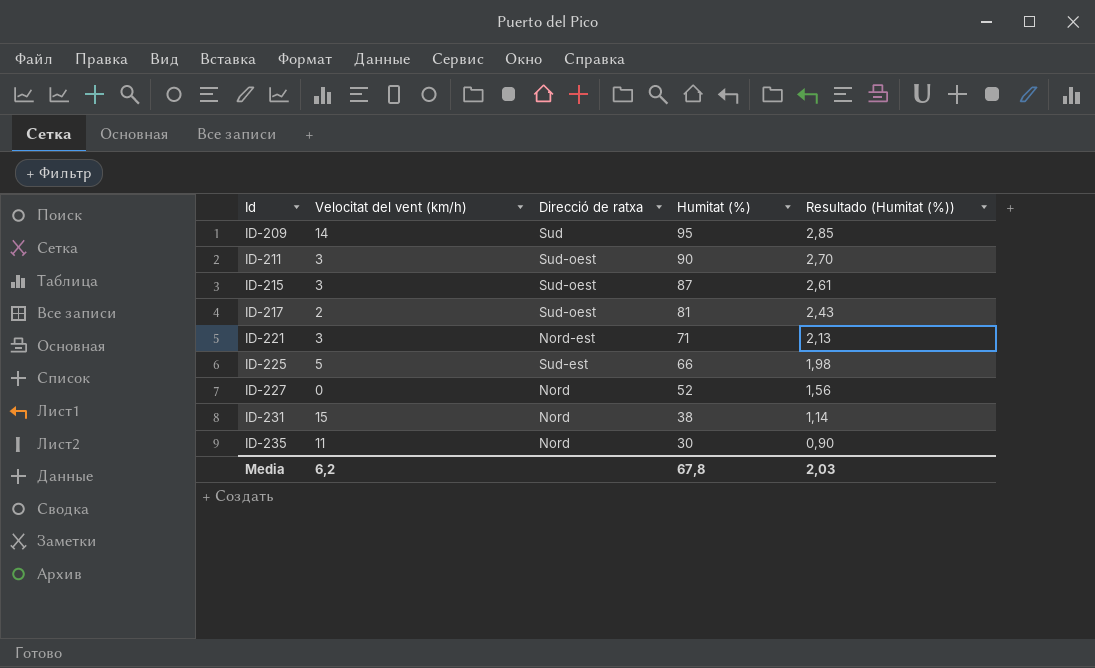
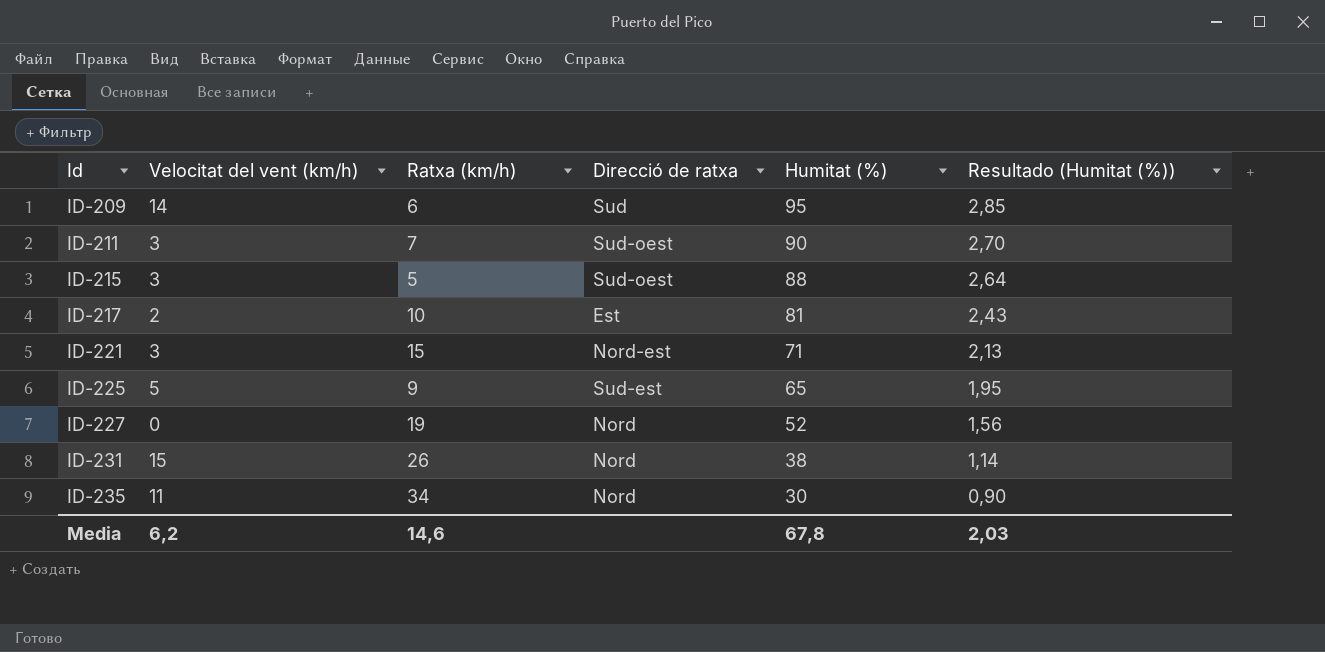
column Ratxa (km/h) | position: none -> 3
ID-215 | Humitat (%): 87 -> 88
ID-215 | Resultado (Humitat (%)): 2,61 -> 2,64
ID-217 | Direcció de ratxa: Sud-oest -> Est
ID-225 | Humitat (%): 66 -> 65
ID-225 | Resultado (Humitat (%)): 1,98 -> 1,95

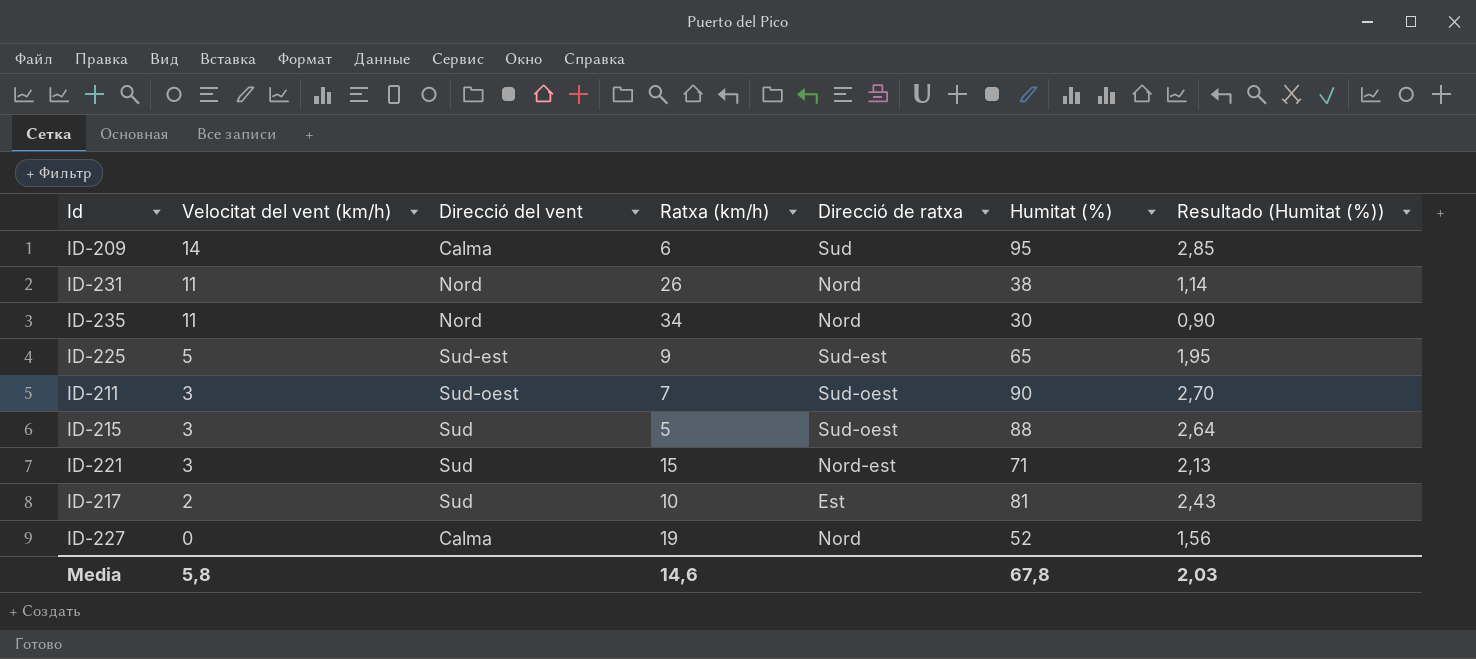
row order: Id ascending -> Velocitat del vent (km/h) descending
column Direcció del vent | position: none -> 3
ID-231 | Velocitat del vent (km/h): 15 -> 11
Media | Velocitat del vent (km/h): 6,2 -> 5,8

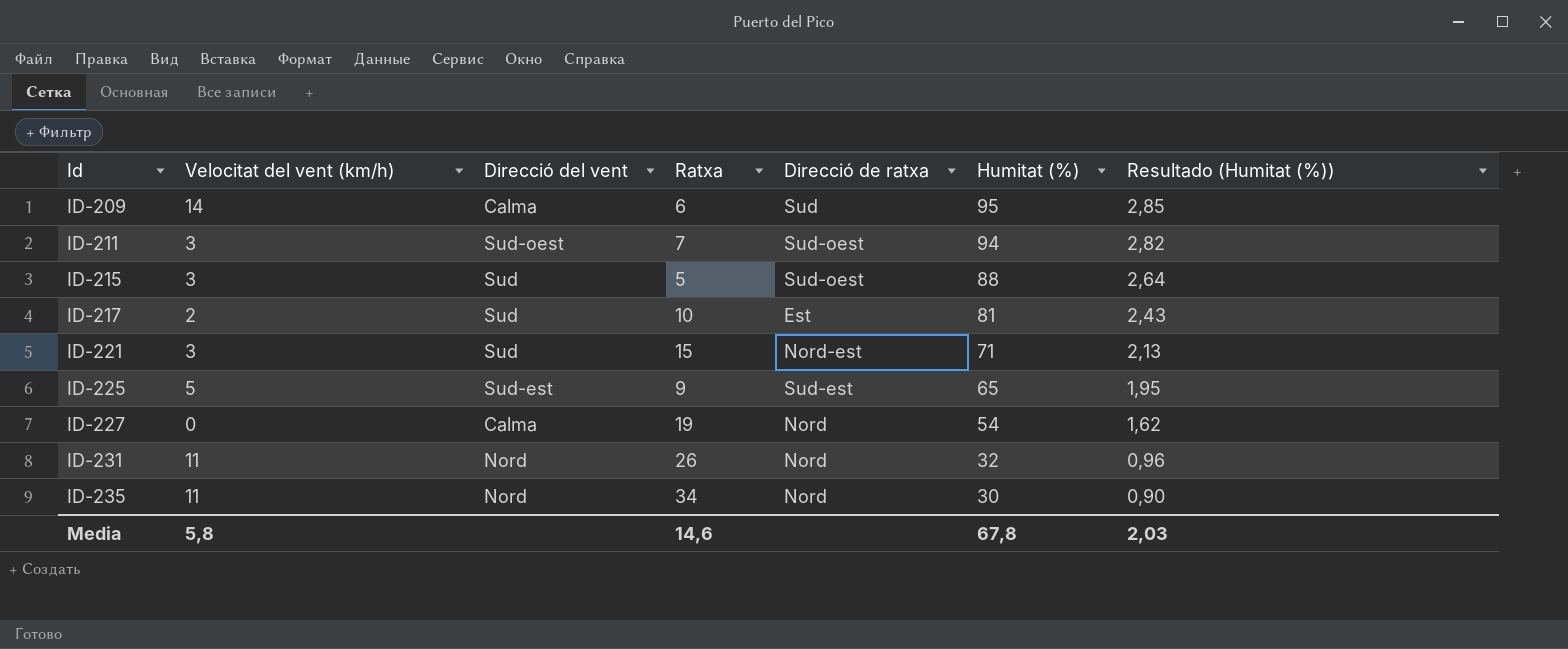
row order: Velocitat del vent (km/h) descending -> Id ascending
column name: Ratxa (km/h) -> Ratxa
ID-211 | Humitat (%): 90 -> 94
ID-211 | Resultado (Humitat (%)): 2,70 -> 2,82
ID-227 | Humitat (%): 52 -> 54
ID-227 | Resultado (Humitat (%)): 1,56 -> 1,62
ID-231 | Humitat (%): 38 -> 32
ID-231 | Resultado (Humitat (%)): 1,14 -> 0,96

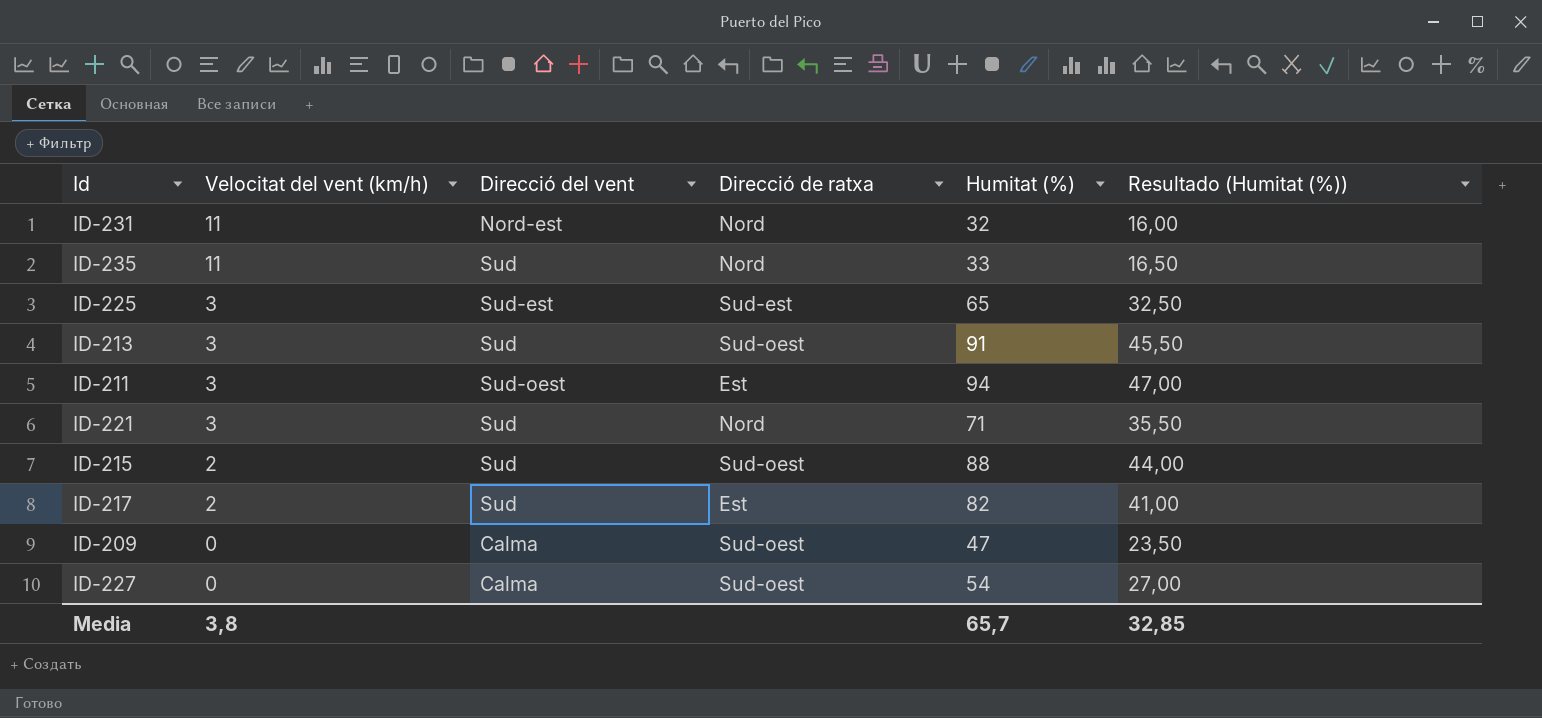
row order: Id ascending -> Velocitat del vent (km/h) descending
column Ratxa | position: 4 -> none
column Resultado (Humitat (%)) | formula: [Humitat (%)] * 0,03 -> [Humitat (%)] * 0,5
ID-231 | Direcció del vent: Nord -> Nord-est
ID-235 | Direcció del vent: Nord -> Sud
ID-235 | Humitat (%): 30 -> 33
ID-225 | Velocitat del vent (km/h): 5 -> 3
row ID-213: none -> 3 | Sud | Sud-oest | 91 | 45,50
ID-211 | Direcció de ratxa: Sud-oest -> Est
ID-221 | Direcció de ratxa: Nord-est -> Nord
ID-215 | Velocitat del vent (km/h): 3 -> 2
ID-217 | Humitat (%): 81 -> 82
ID-209 | Velocitat del vent (km/h): 14 -> 0
ID-209 | Direcció de ratxa: Sud -> Sud-oest
ID-209 | Humitat (%): 95 -> 47
ID-227 | Direcció de ratxa: Nord -> Sud-oest
Media | Velocitat del vent (km/h): 5,8 -> 3,8
Media | Humitat (%): 67,8 -> 65,7
Media | Resultado (Humitat (%)): 2,03 -> 32,85

